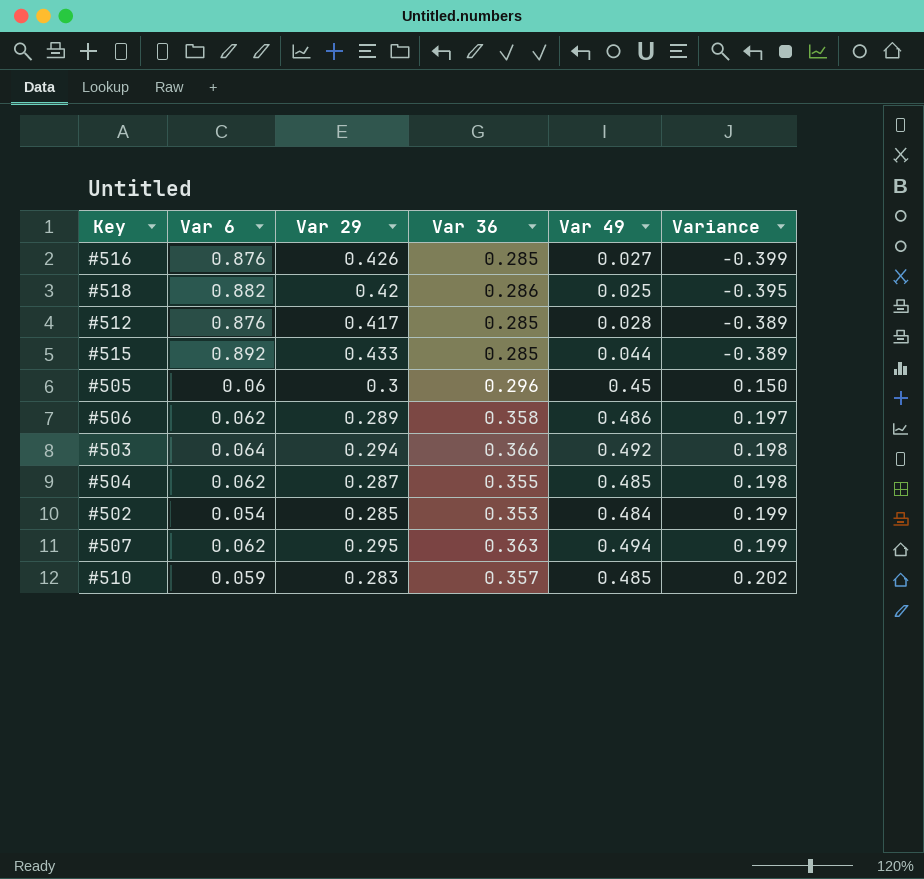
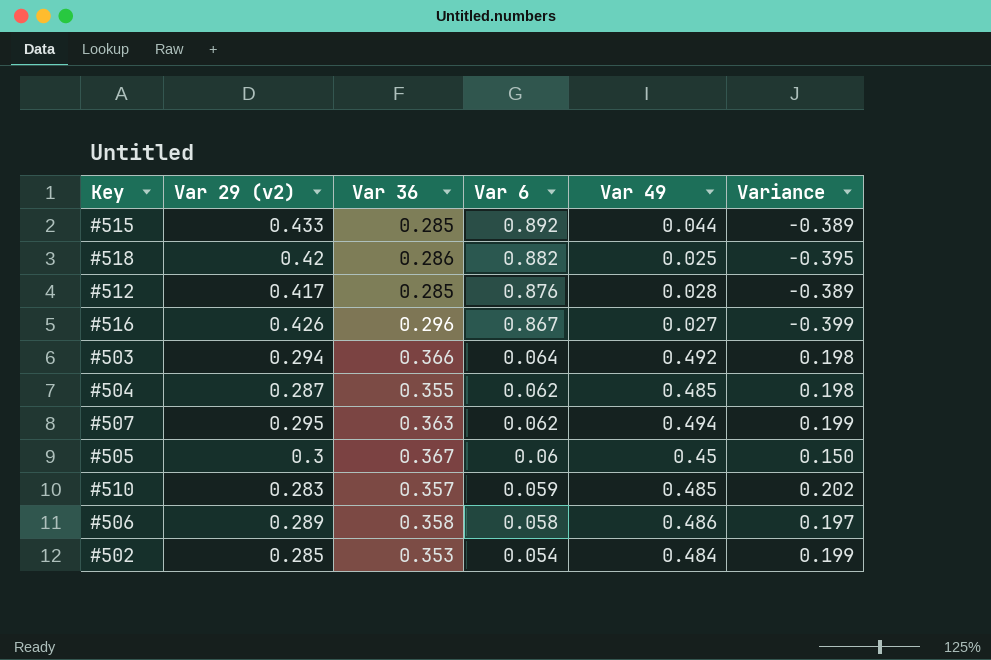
row order: Variance ascending -> Var 6 descending
column name: Var 29 -> Var 29 (v2)
column Var 6 | position: 2 -> 4
#516 | Var 36: 0.285 -> 0.296
#516 | Var 6: 0.876 -> 0.867
#505 | Var 36: 0.296 -> 0.367
#506 | Var 6: 0.062 -> 0.058

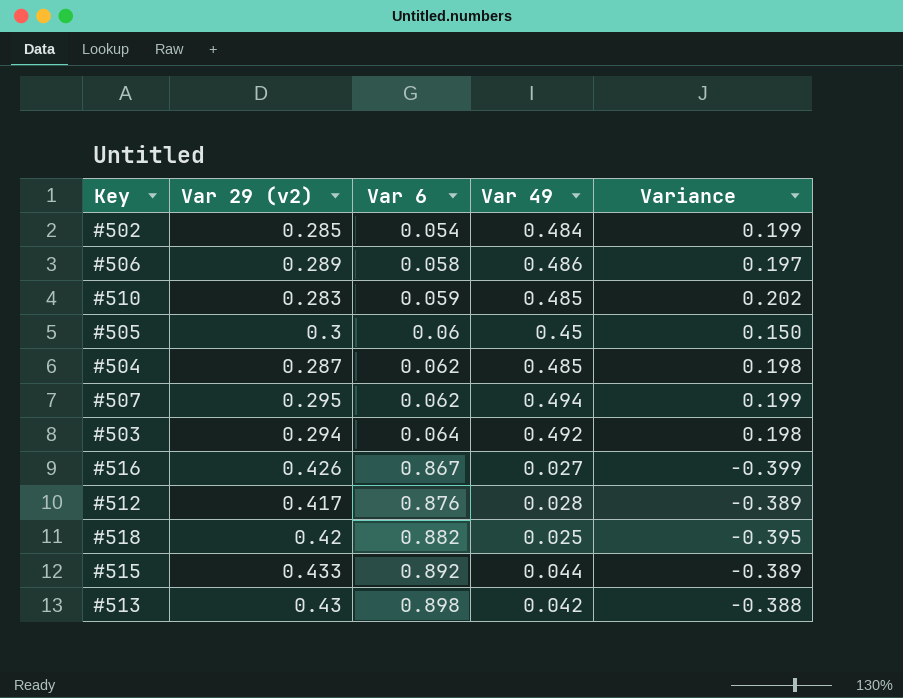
row order: Var 6 descending -> Var 6 ascending
column Var 36 | position: 3 -> none
row #513: none -> 0.43 | 0.898 | 0.042 | -0.388

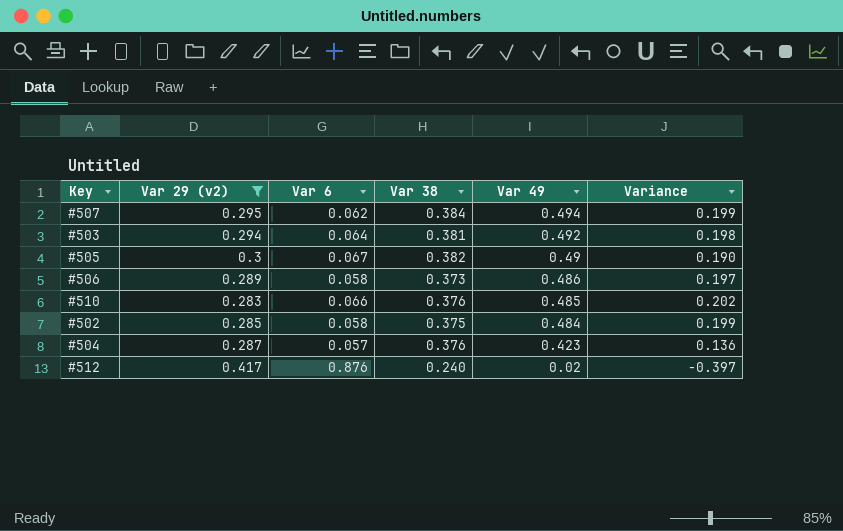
filter: none -> Var 29 (v2) <= 0.417
row order: Var 6 ascending -> Var 49 descending
column Var 38 | position: none -> 4
#505 | Var 6: 0.06 -> 0.067
#505 | Var 49: 0.45 -> 0.49
#505 | Variance: 0.150 -> 0.190
#510 | Var 6: 0.059 -> 0.066
#502 | Var 6: 0.054 -> 0.058
#504 | Var 6: 0.062 -> 0.057
#504 | Var 49: 0.485 -> 0.423
#504 | Variance: 0.198 -> 0.136
#512 | Var 49: 0.028 -> 0.02
#512 | Variance: -0.389 -> -0.397

